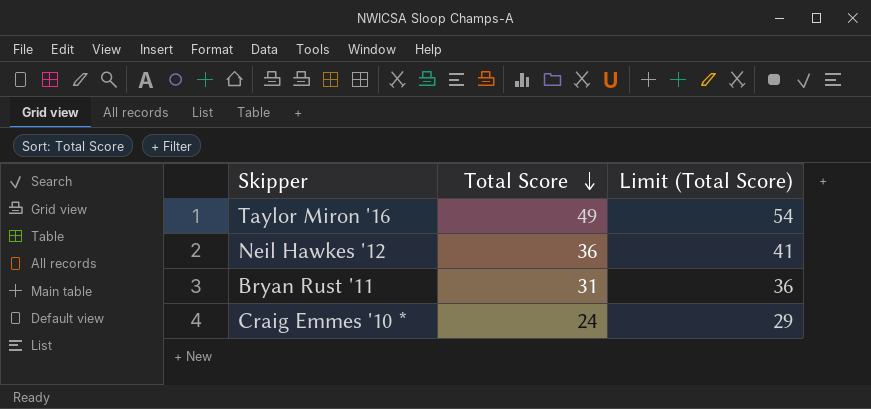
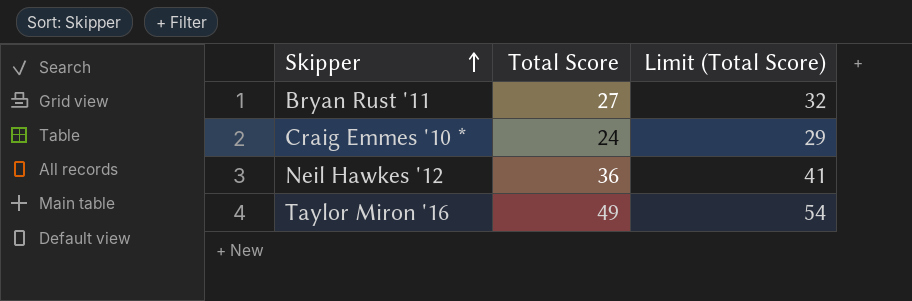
row order: Total Score descending -> Skipper ascending
Bryan Rust '11 | Total Score: 31 -> 27
Bryan Rust '11 | Limit (Total Score): 36 -> 32

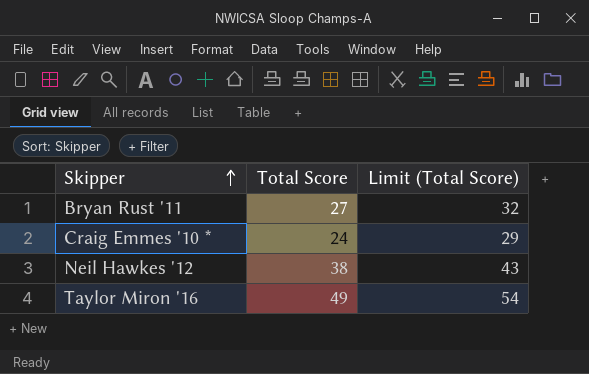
Neil Hawkes '12 | Total Score: 36 -> 38
Neil Hawkes '12 | Limit (Total Score): 41 -> 43

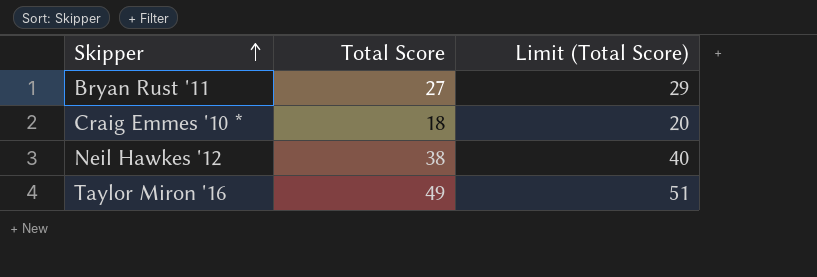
column Limit (Total Score) | formula: [Total Score] + 5 -> [Total Score] + 2
Craig Emmes '10 * | Total Score: 24 -> 18

